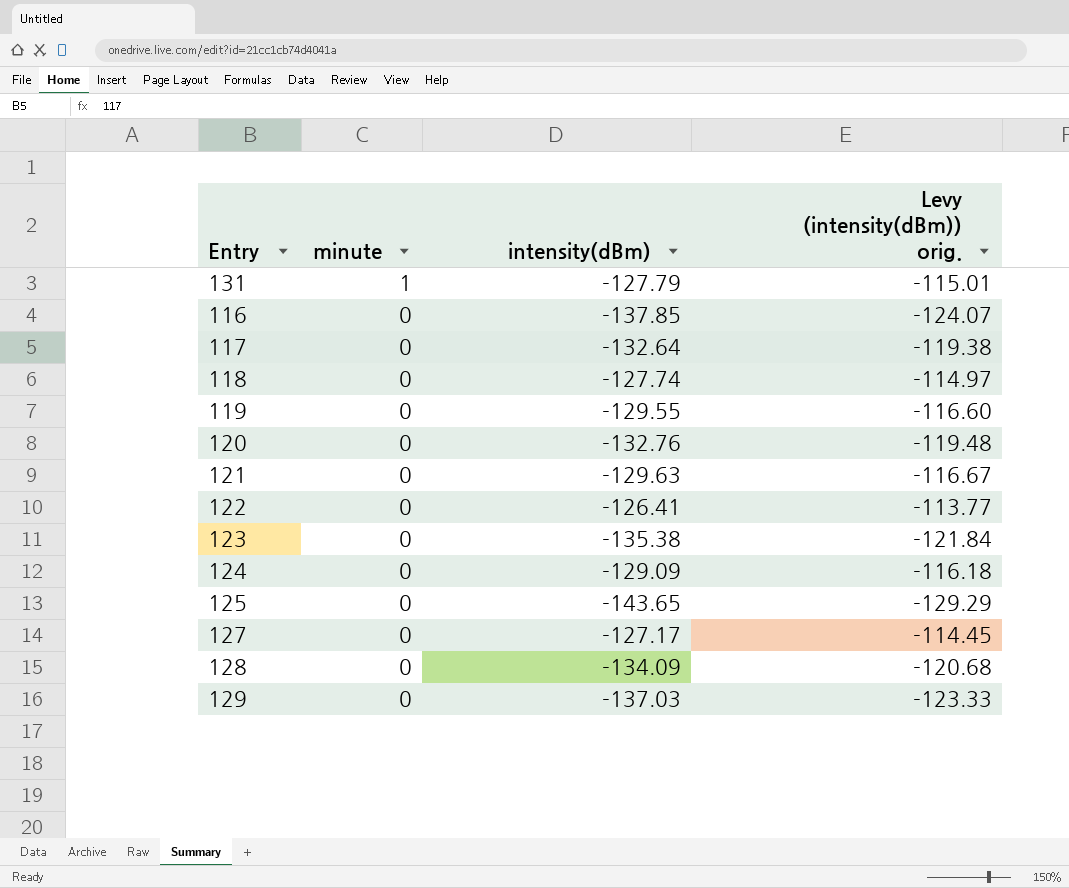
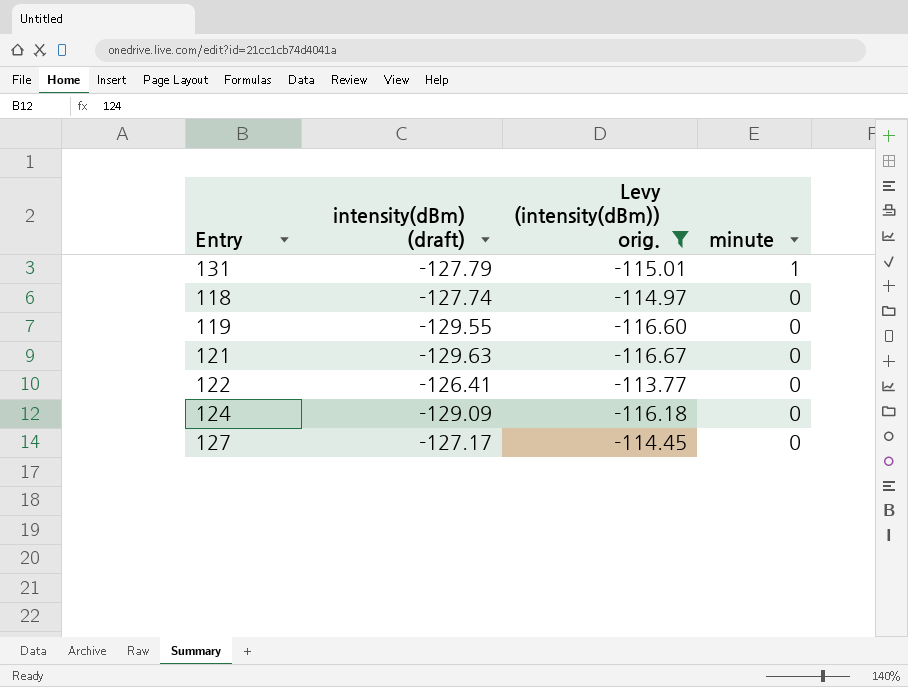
filter: none -> Levy (intensity(dBm)) orig. >= -116.67
column name: intensity(dBm) -> intensity(dBm) (draft)
column minute | position: 2 -> 4

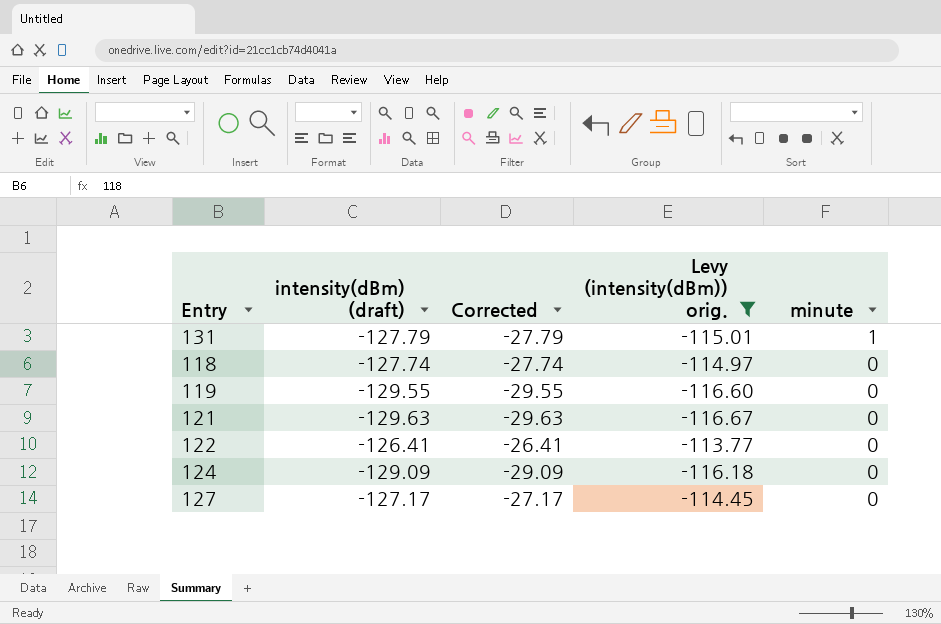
column Corrected | formula: none -> [intensity(dBm) (draft)] + 100

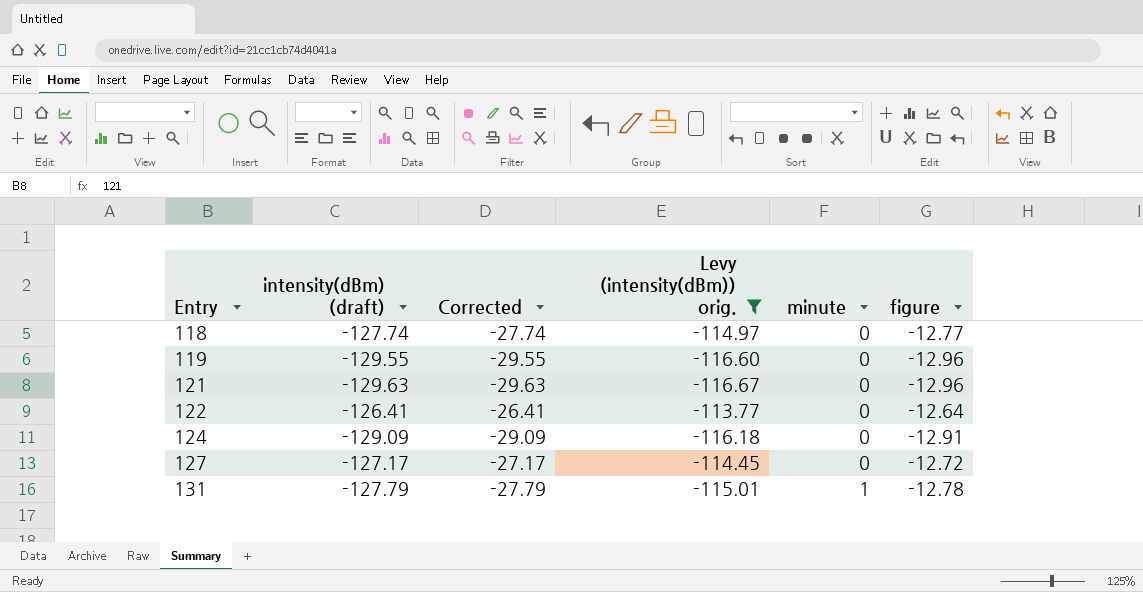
row order: minute descending -> Entry ascending
column figure | formula: none -> [intensity(dBm) (draft)] * 0.1

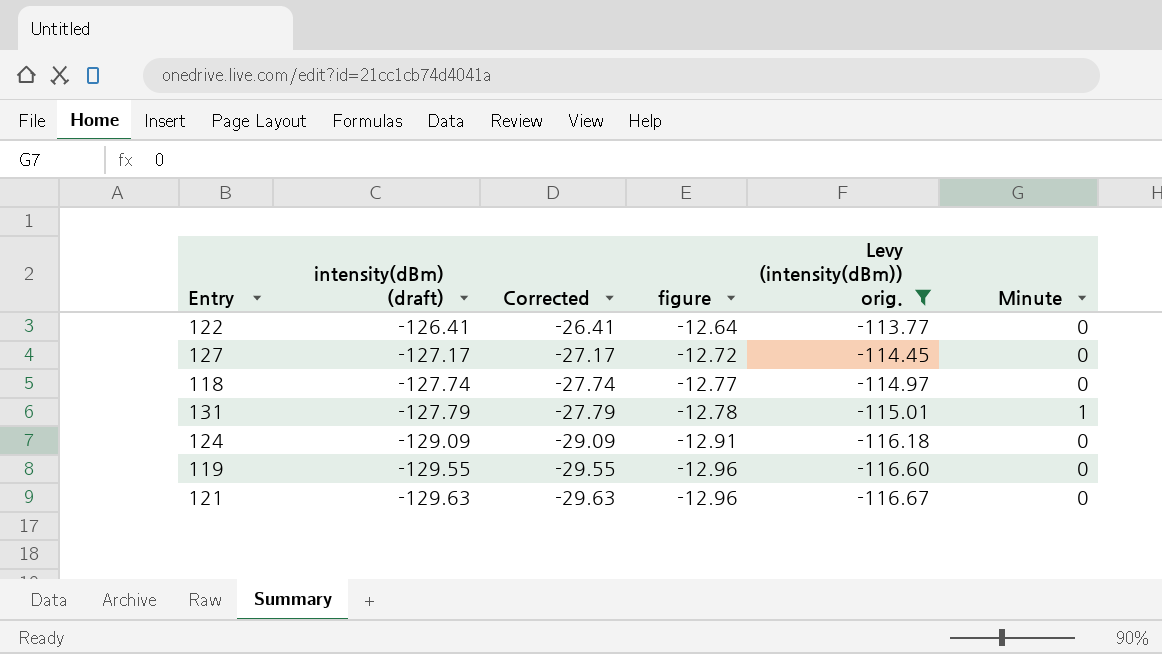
row order: Entry ascending -> intensity(dBm) (draft) descending
column figure | position: 6 -> 4
column name: minute -> Minute

